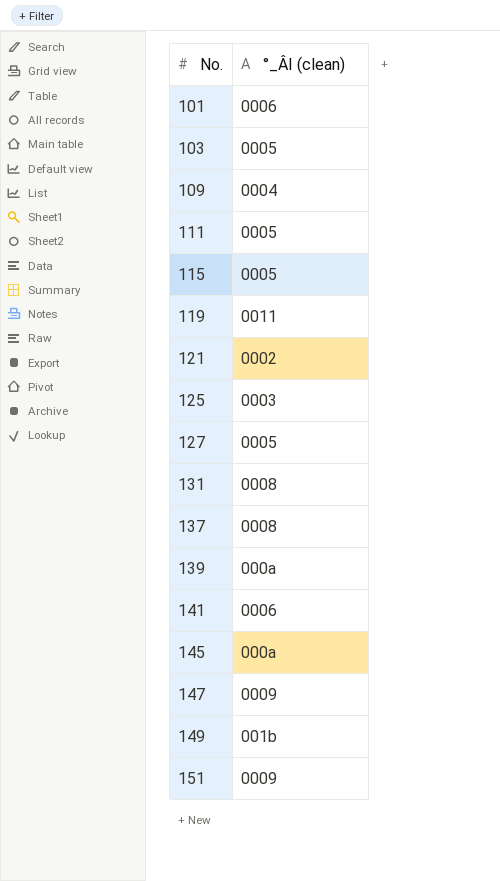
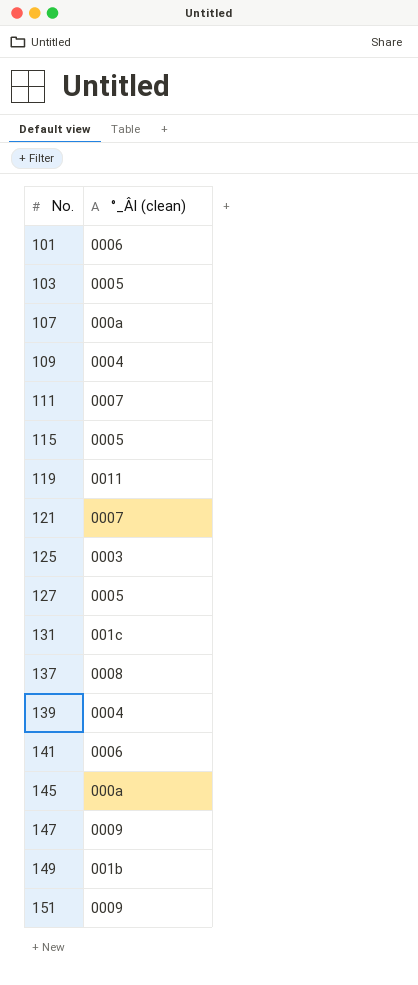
row 107: none -> 000a
111 | °_ÂI (clean): 0005 -> 0007
121 | °_ÂI (clean): 0002 -> 0007
131 | °_ÂI (clean): 0008 -> 001c
139 | °_ÂI (clean): 000a -> 0004

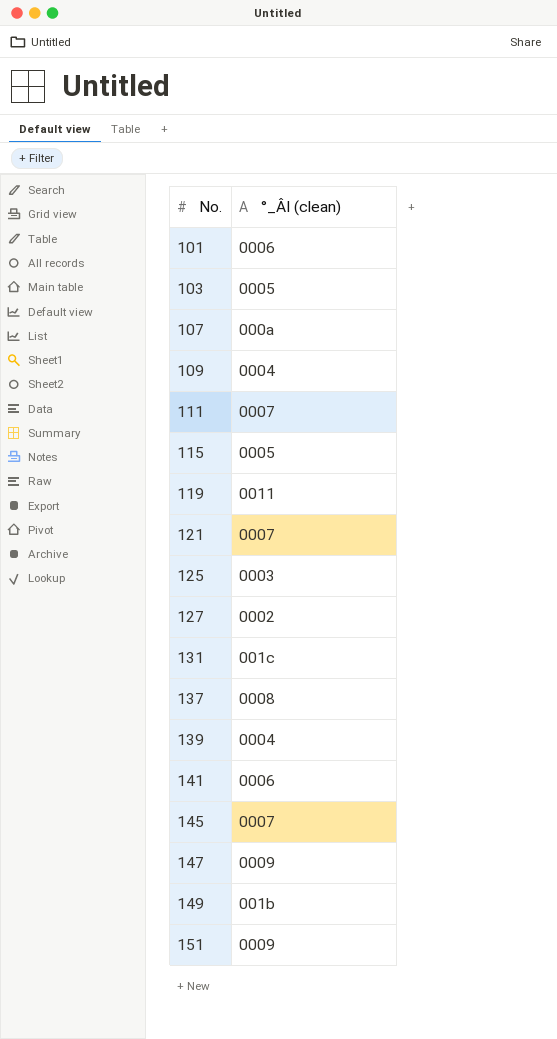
127 | °_ÂI (clean): 0005 -> 0002
145 | °_ÂI (clean): 000a -> 0007

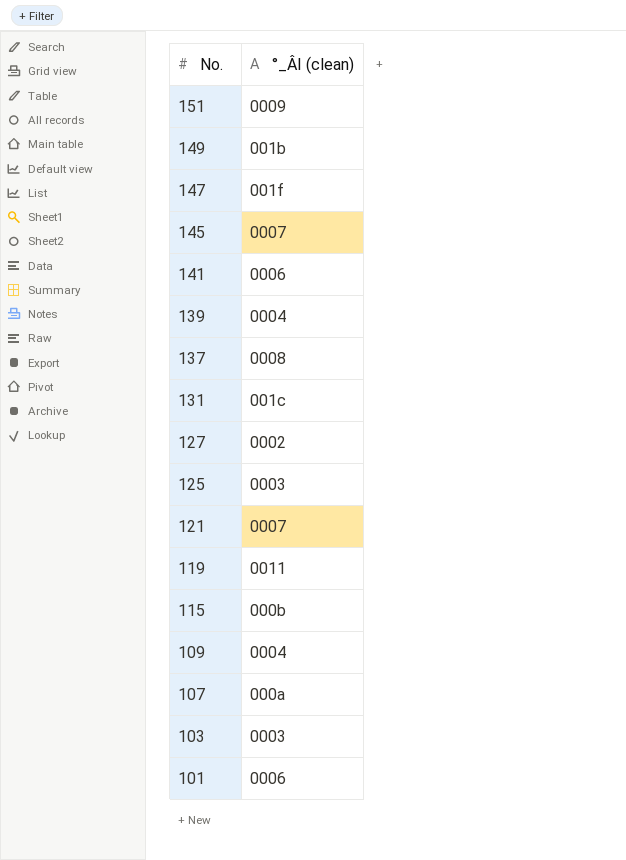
row order: No. ascending -> No. descending
row 111: 0007 -> none
147 | °_ÂI (clean): 0009 -> 001f
115 | °_ÂI (clean): 0005 -> 000b
103 | °_ÂI (clean): 0005 -> 0003

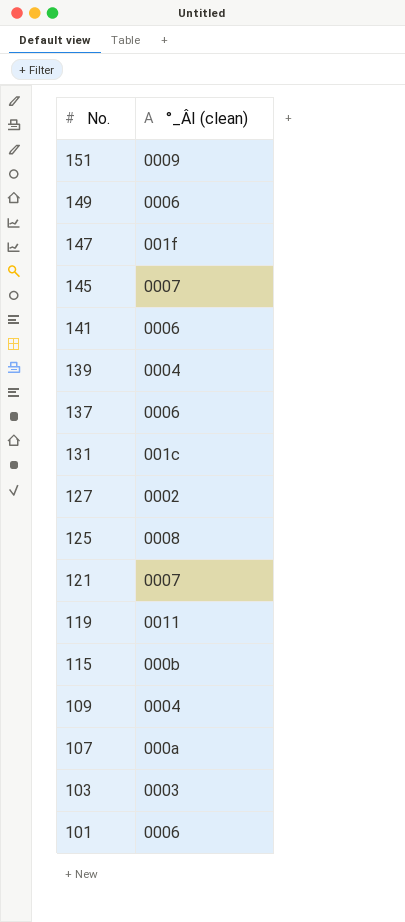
149 | °_ÂI (clean): 001b -> 0006
137 | °_ÂI (clean): 0008 -> 0006
125 | °_ÂI (clean): 0003 -> 0008

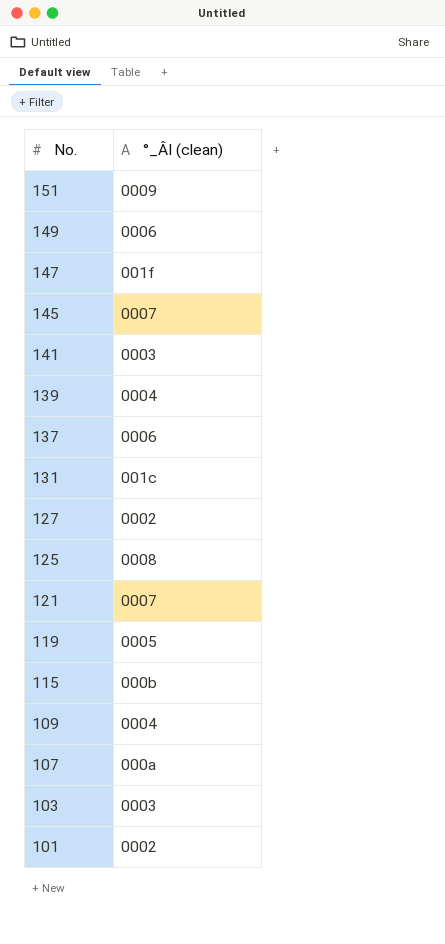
141 | °_ÂI (clean): 0006 -> 0003
119 | °_ÂI (clean): 0011 -> 0005
101 | °_ÂI (clean): 0006 -> 0002

